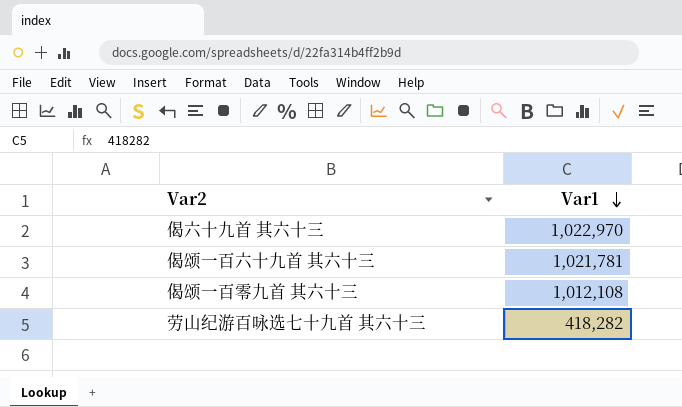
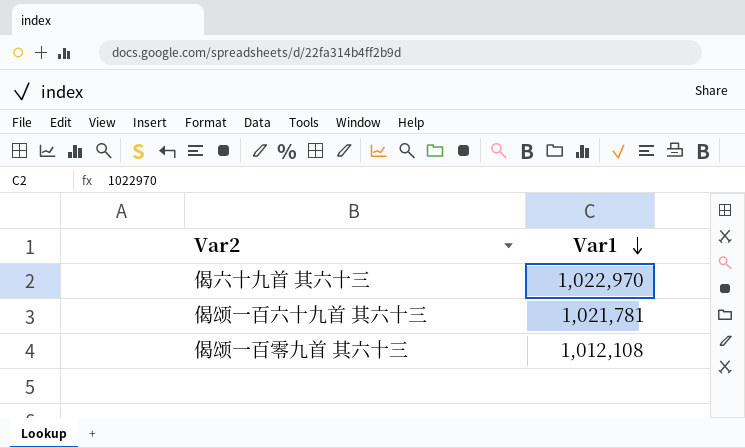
row 劳山纪游百咏选七十九首 其六十三: 418,282 -> none

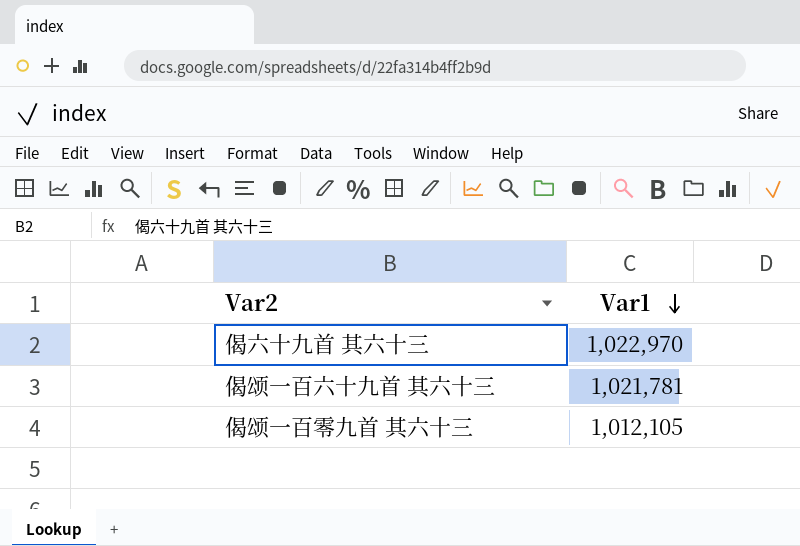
偈颂一百零九首 其六十三 | Var1: 1,012,108 -> 1,012,105

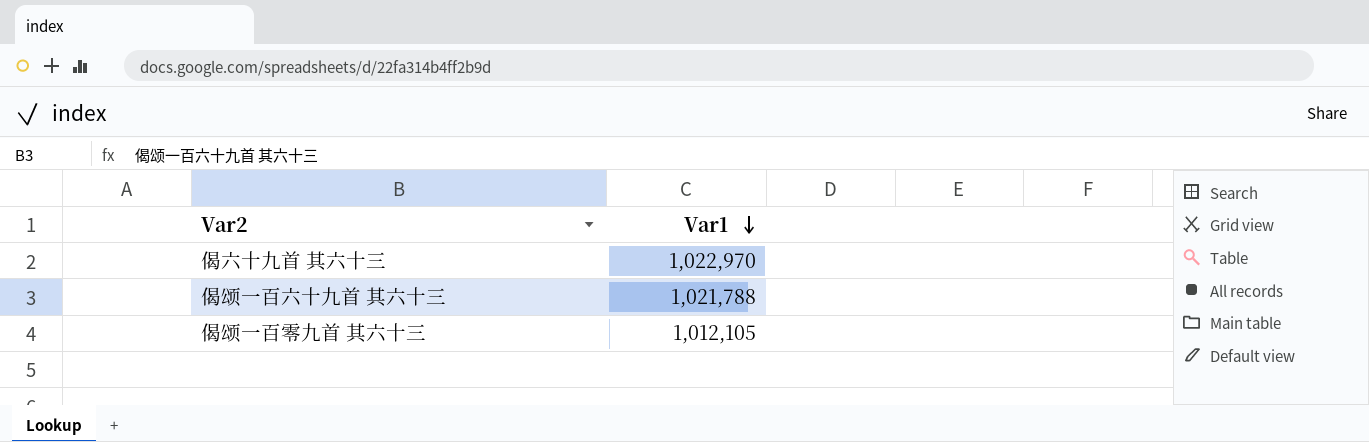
偈颂一百六十九首 其六十三 | Var1: 1,021,781 -> 1,021,788

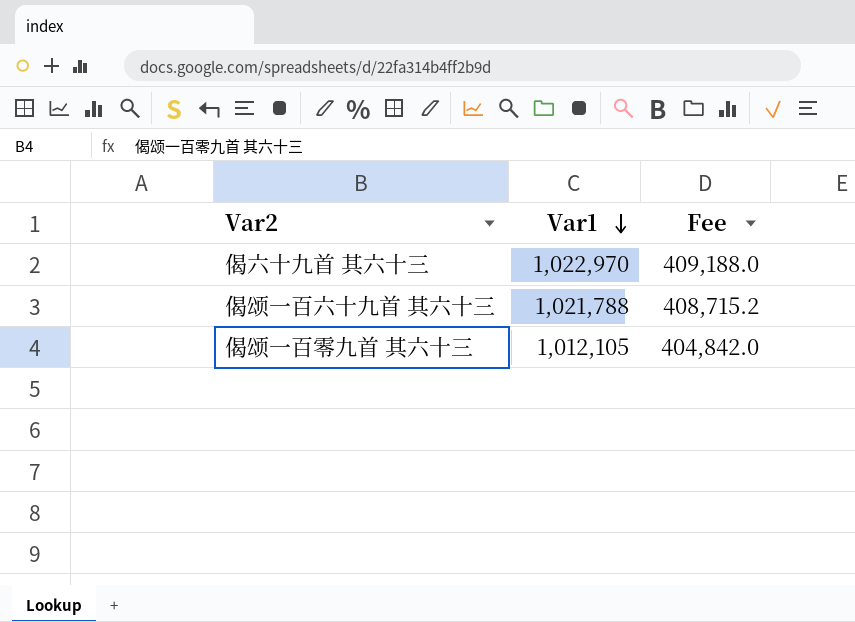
column Fee | formula: none -> [Var1] * 0.4

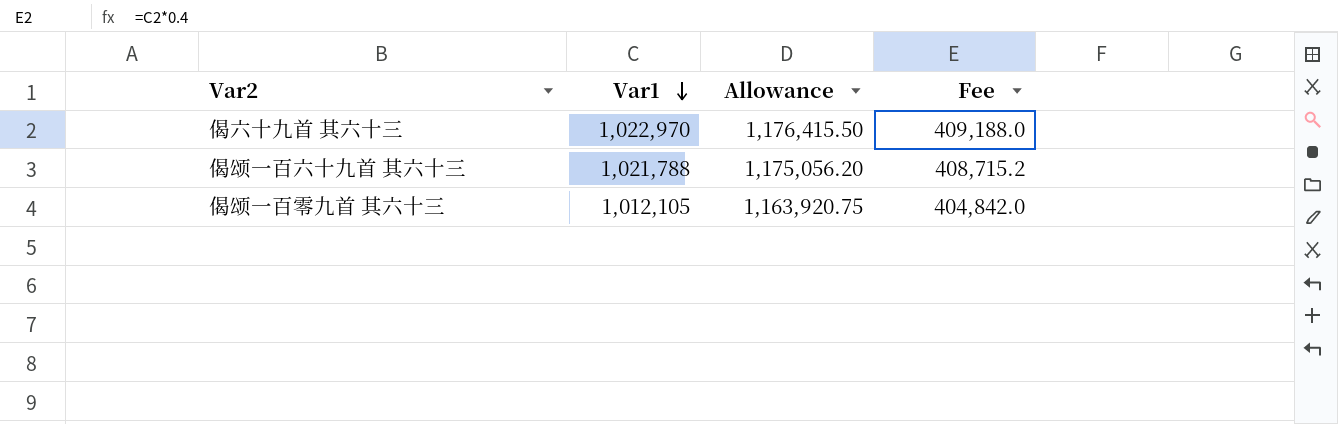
column Allowance | formula: none -> [Var1] * 1.15

